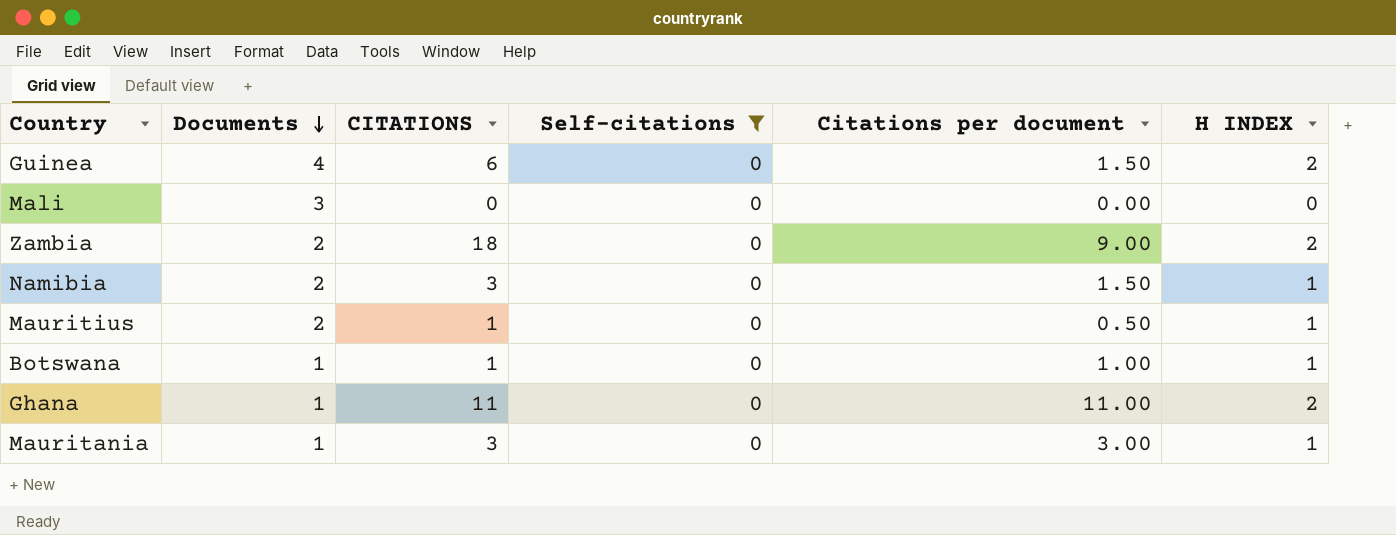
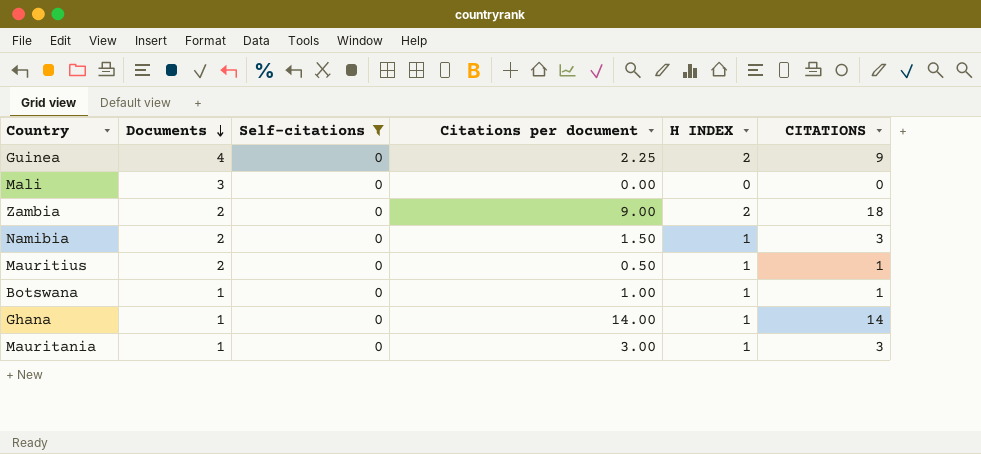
column CITATIONS | position: 3 -> 6
Guinea | Citations per document: 1.50 -> 2.25
Guinea | CITATIONS: 6 -> 9
Ghana | Citations per document: 11.00 -> 14.00
Ghana | H INDEX: 2 -> 1
Ghana | CITATIONS: 11 -> 14

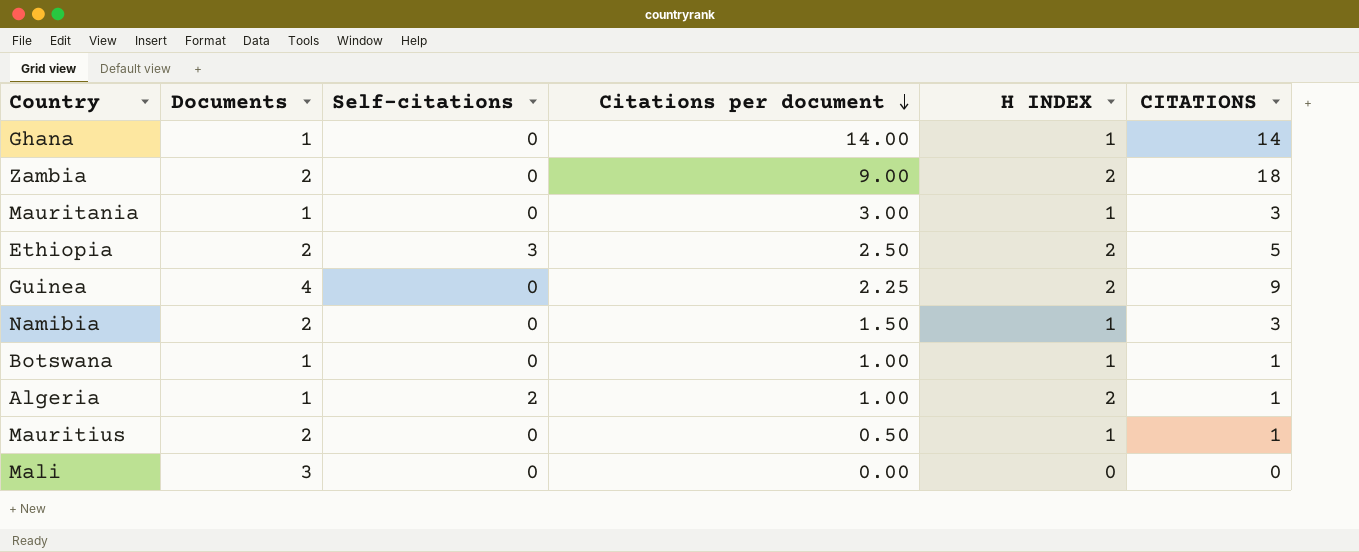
filter: Self-citations = 0 -> none
row order: Documents descending -> Citations per document descending

